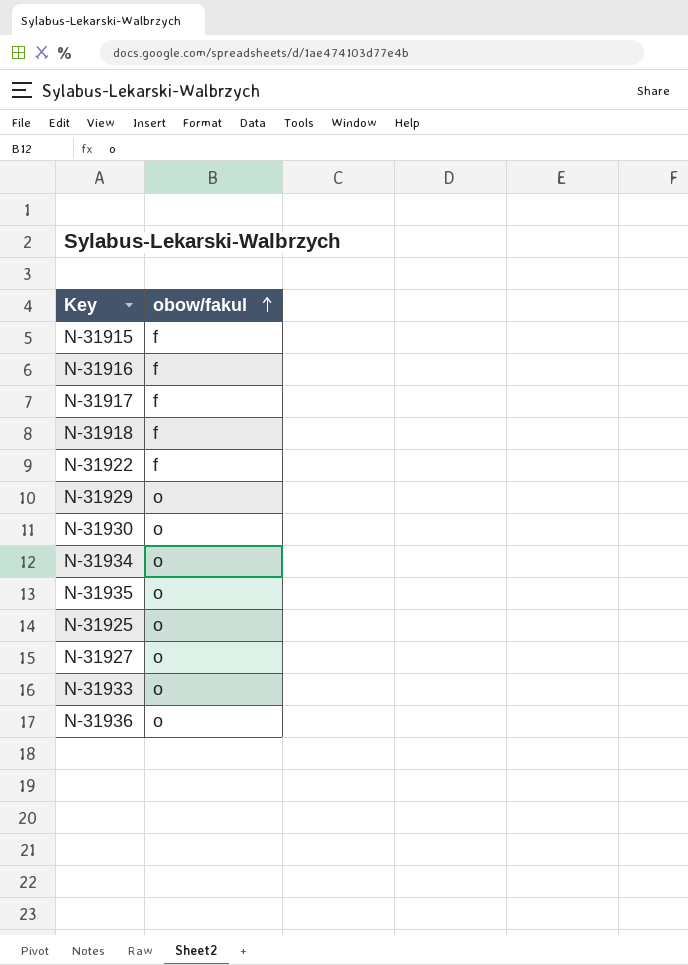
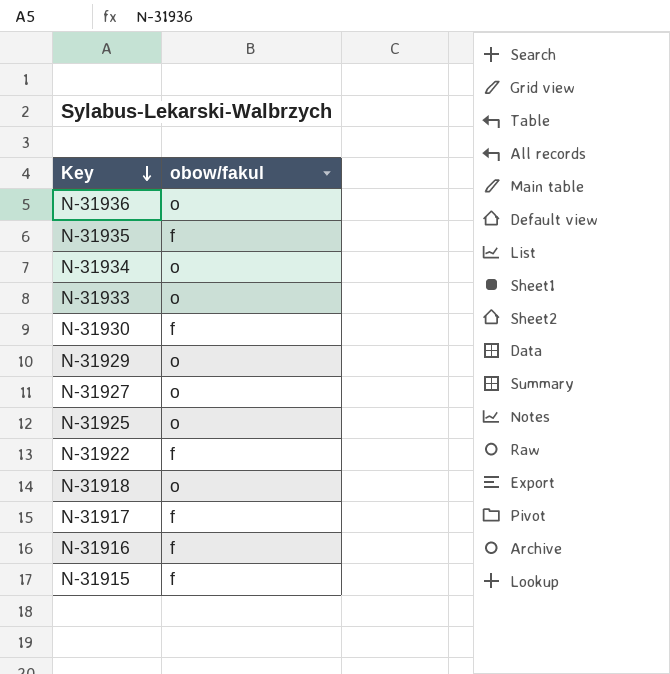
row order: obow/fakul ascending -> Key descending
N-31935 | obow/fakul: o -> f
N-31930 | obow/fakul: o -> f
N-31918 | obow/fakul: f -> o

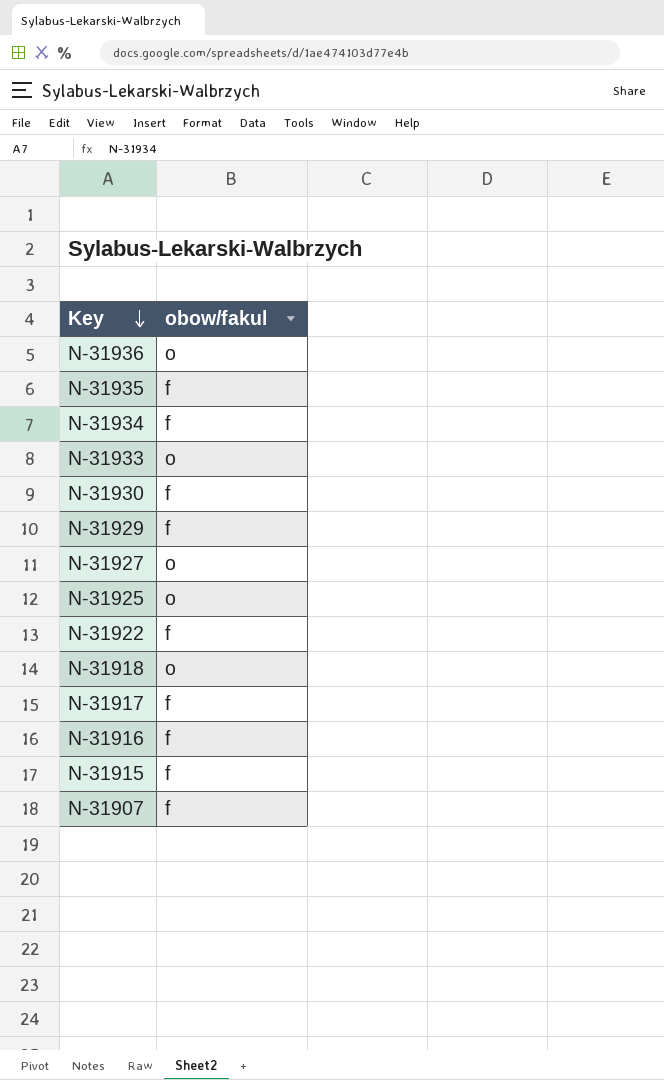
N-31934 | obow/fakul: o -> f
N-31929 | obow/fakul: o -> f
row N-31907: none -> f

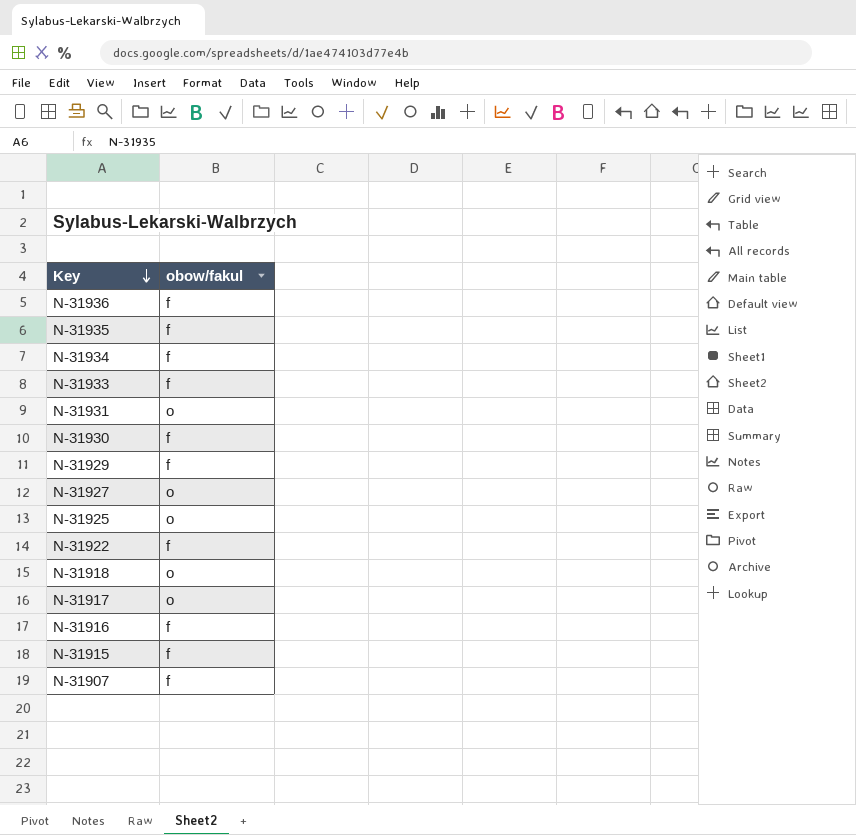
N-31936 | obow/fakul: o -> f
N-31933 | obow/fakul: o -> f
row N-31931: none -> o
N-31917 | obow/fakul: f -> o

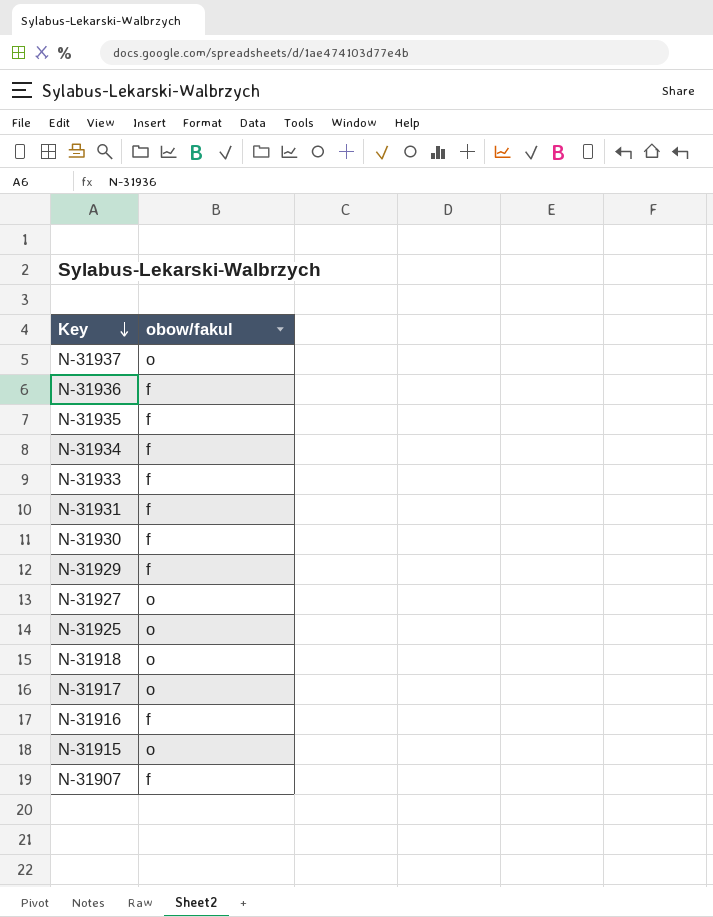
row N-31922: f -> none
row N-31937: none -> o
N-31931 | obow/fakul: o -> f
N-31915 | obow/fakul: f -> o

